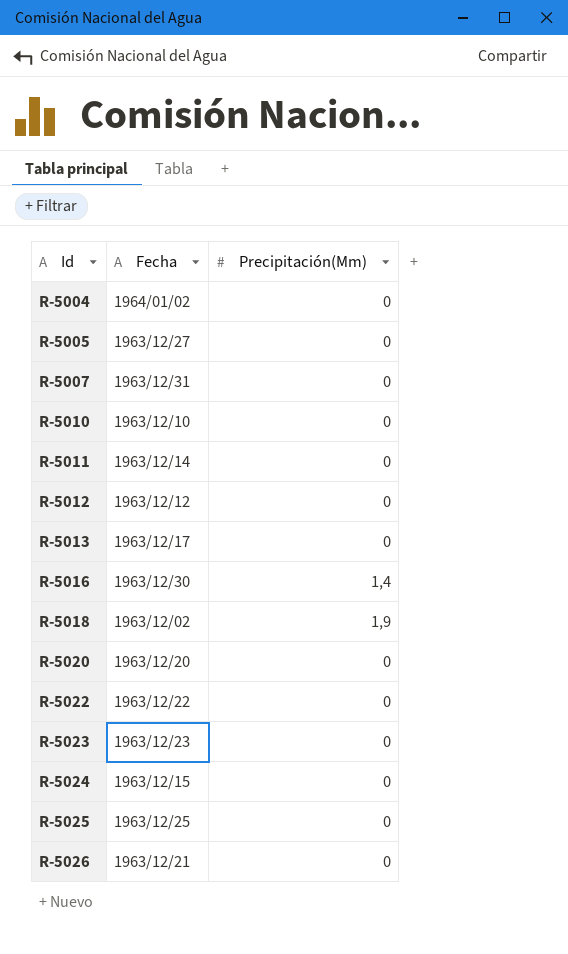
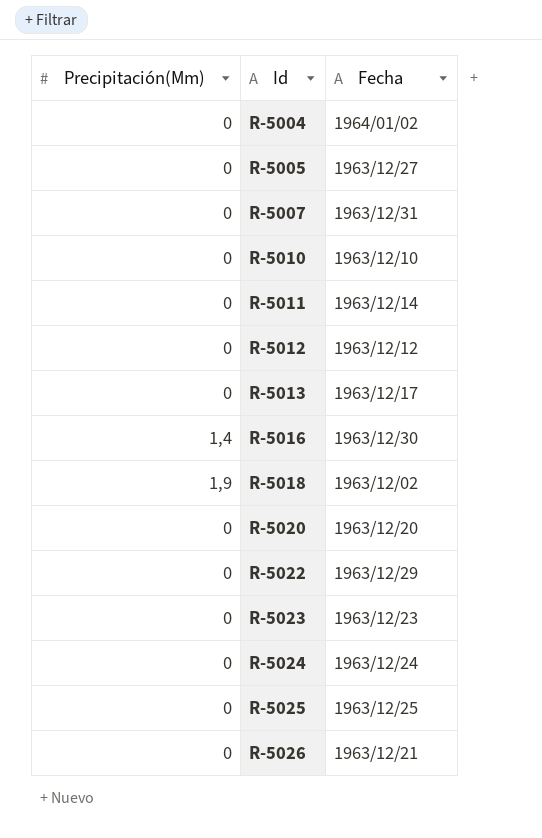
column Precipitación(Mm) | position: 3 -> 1
R-5022 | Fecha: 1963/12/22 -> 1963/12/29
R-5024 | Fecha: 1963/12/15 -> 1963/12/24

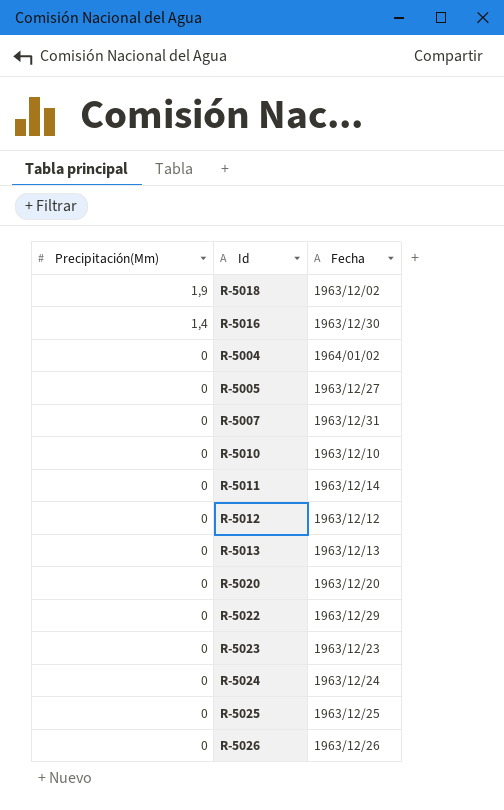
row order: Id ascending -> Precipitación(Mm) descending
R-5013 | Fecha: 1963/12/17 -> 1963/12/13
R-5026 | Fecha: 1963/12/21 -> 1963/12/26

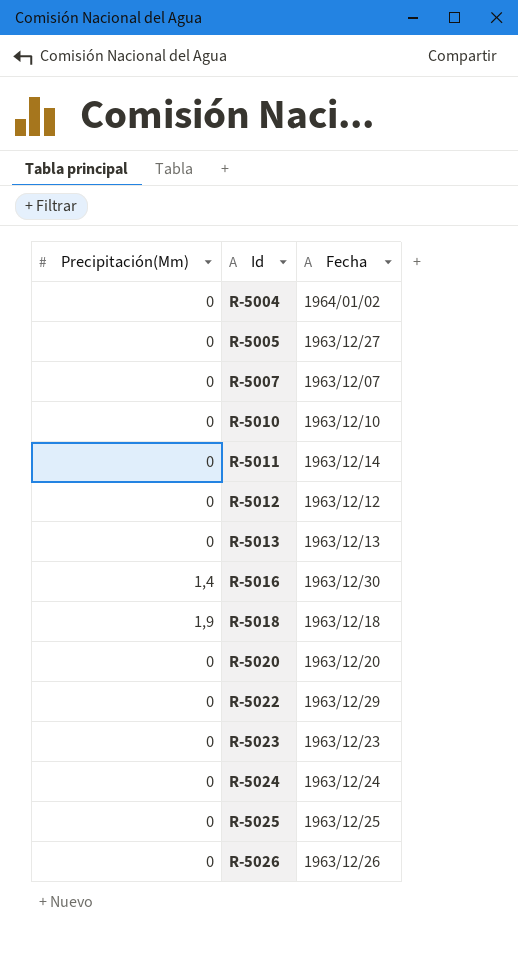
row order: Precipitación(Mm) descending -> Id ascending
R-5007 | Fecha: 1963/12/31 -> 1963/12/07
R-5018 | Fecha: 1963/12/02 -> 1963/12/18

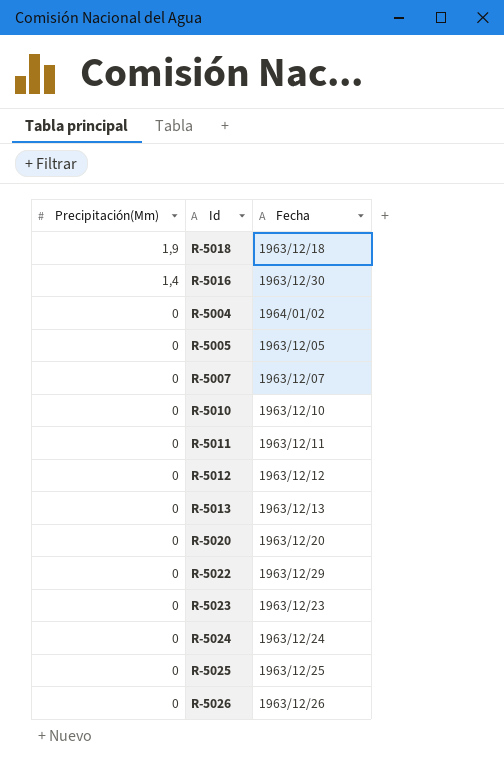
row order: Id ascending -> Precipitación(Mm) descending
R-5005 | Fecha: 1963/12/27 -> 1963/12/05
R-5011 | Fecha: 1963/12/14 -> 1963/12/11

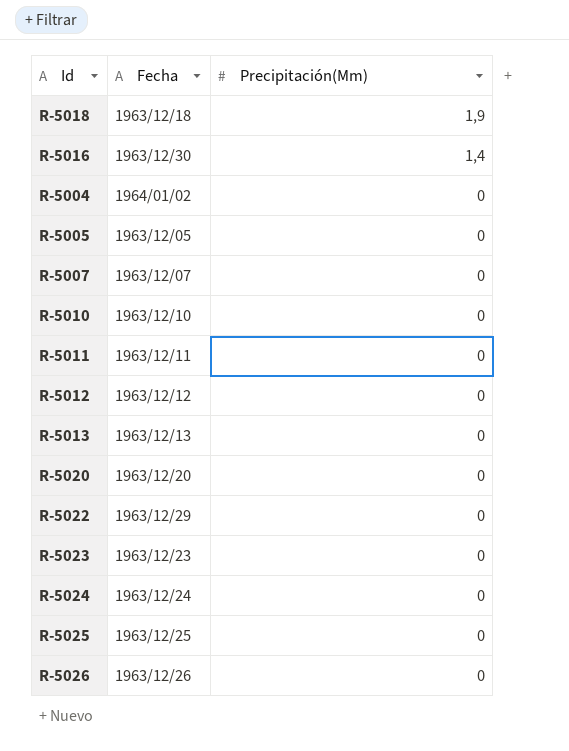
column Precipitación(Mm) | position: 1 -> 3

